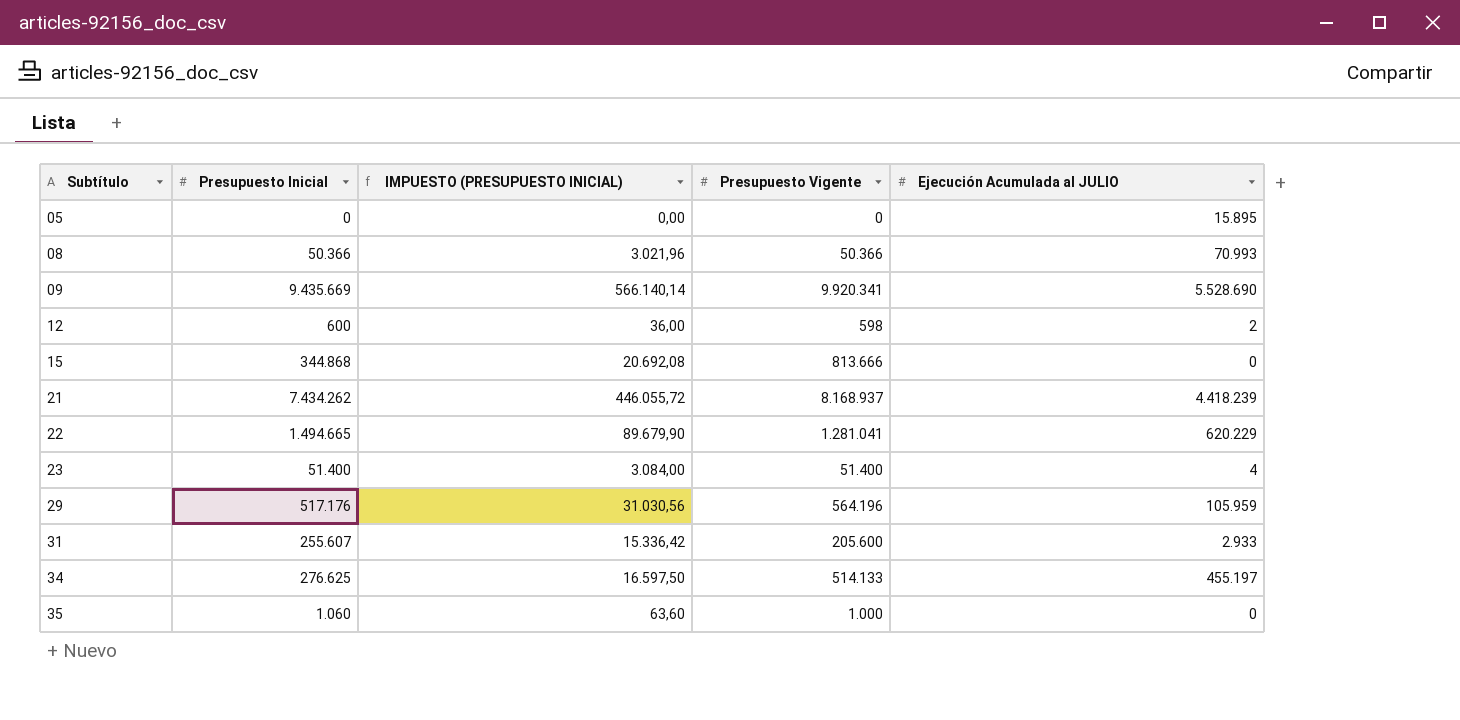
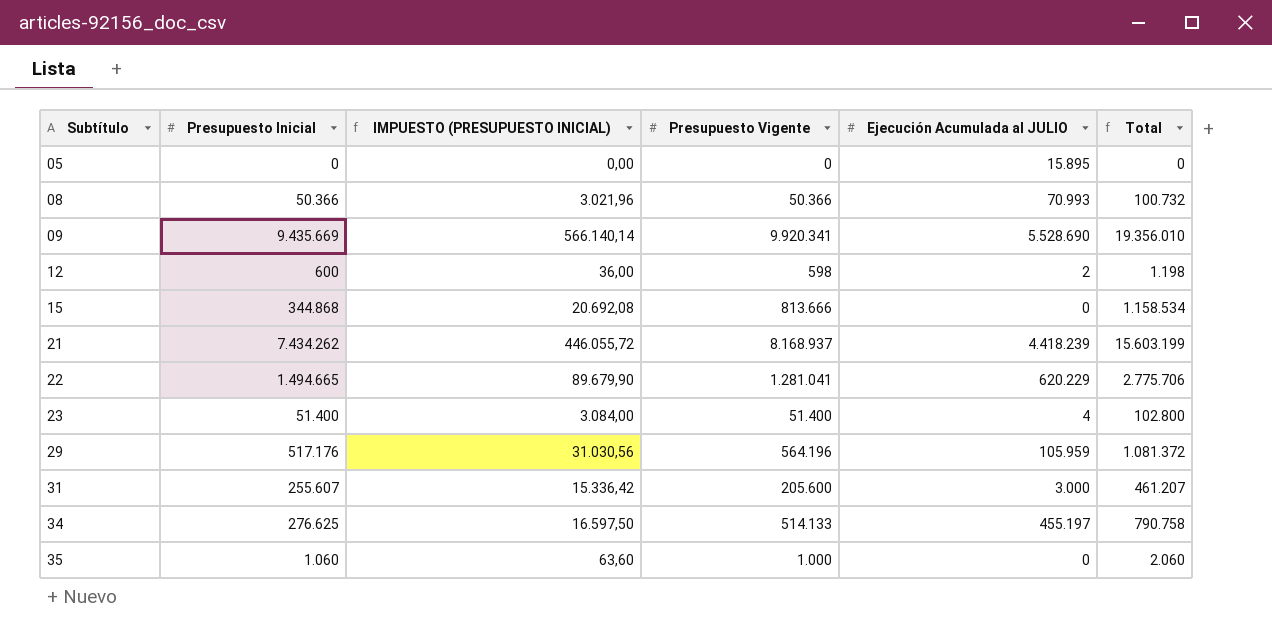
column Total | formula: none -> [Presupuesto Inicial] + [Presupuesto Vigente]
31 | Ejecución Acumulada al JULIO: 2.933 -> 3.000

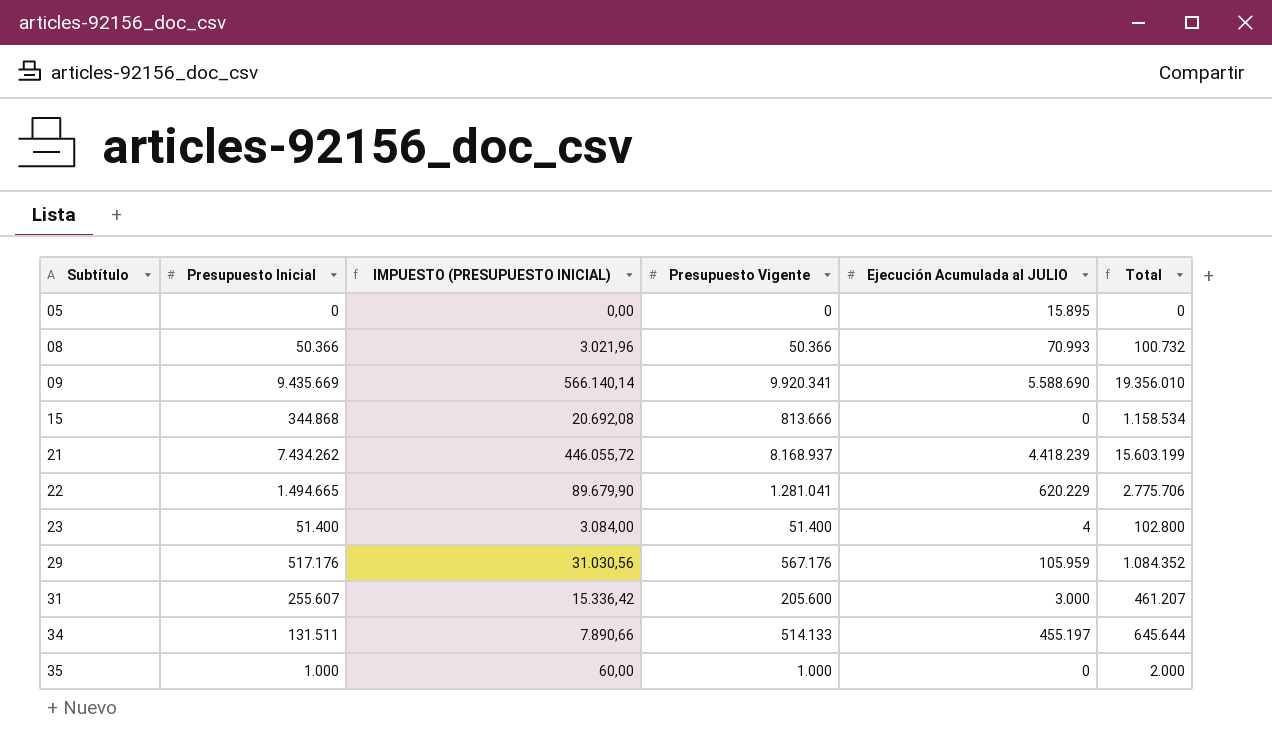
row 12: 600 | 36,00 | 598 | 2 | 1.198 -> none
09 | Ejecución Acumulada al JULIO: 5.528.690 -> 5.588.690
29 | Presupuesto Vigente: 564.196 -> 567.176
29 | Total: 1.081.372 -> 1.084.352
34 | Presupuesto Inicial: 276.625 -> 131.511
34 | IMPUESTO (PRESUPUESTO INICIAL): 16.597,50 -> 7.890,66
34 | Total: 790.758 -> 645.644
35 | Presupuesto Inicial: 1.060 -> 1.000
35 | IMPUESTO (PRESUPUESTO INICIAL): 63,60 -> 60,00
35 | Total: 2.060 -> 2.000

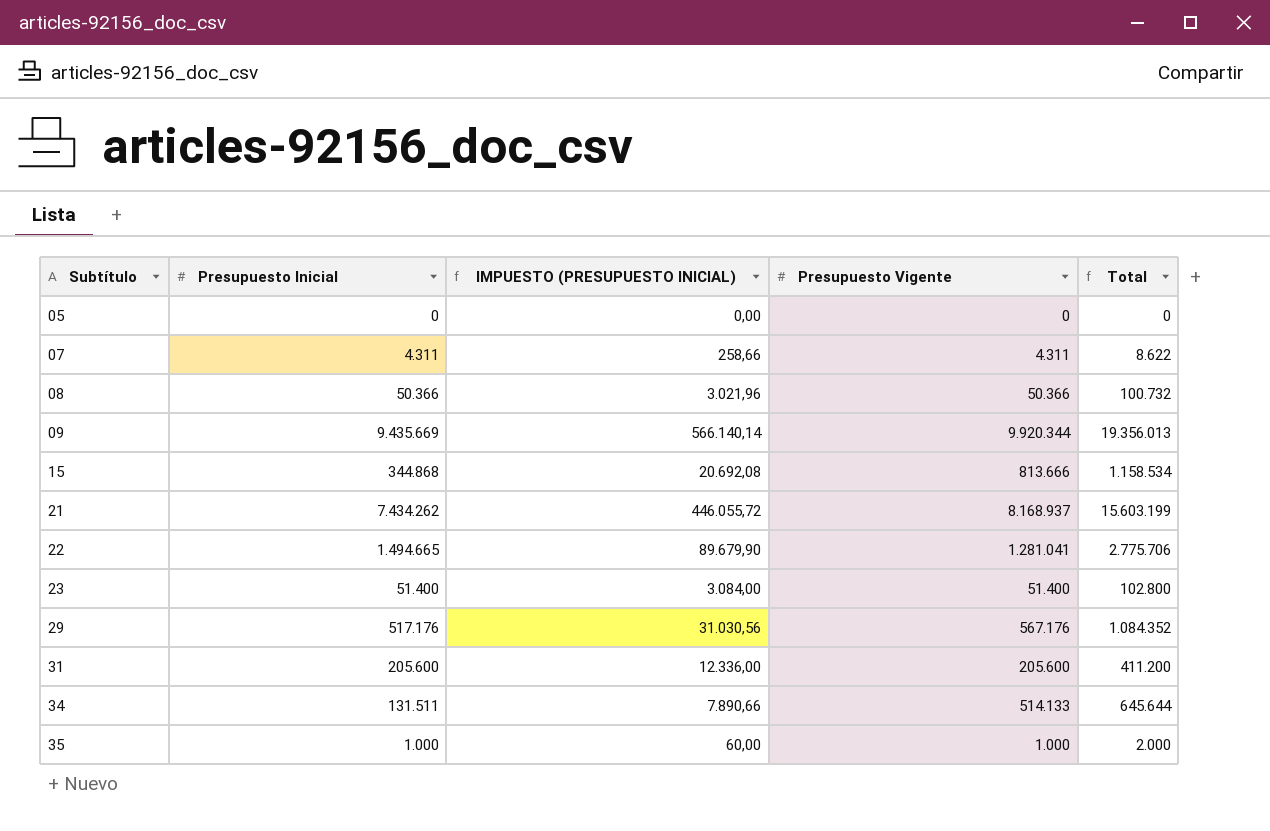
column Ejecución Acumulada al JULIO | position: 5 -> none
row 07: none -> 4.311 | 258,66 | 4.311 | 8.622
09 | Presupuesto Vigente: 9.920.341 -> 9.920.344
09 | Total: 19.356.010 -> 19.356.013
31 | Presupuesto Inicial: 255.607 -> 205.600
31 | IMPUESTO (PRESUPUESTO INICIAL): 15.336,42 -> 12.336,00
31 | Total: 461.207 -> 411.200

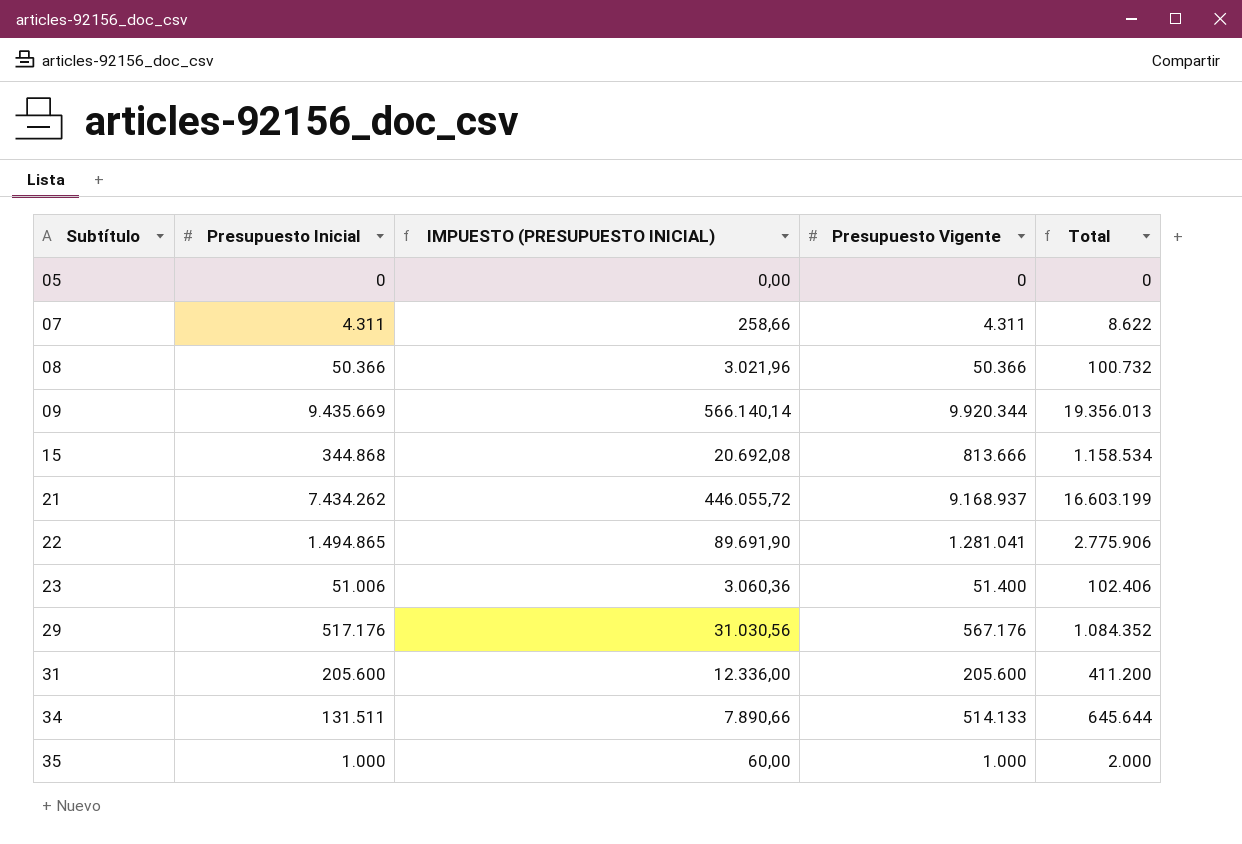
21 | Presupuesto Vigente: 8.168.937 -> 9.168.937
21 | Total: 15.603.199 -> 16.603.199
22 | Presupuesto Inicial: 1.494.665 -> 1.494.865
22 | IMPUESTO (PRESUPUESTO INICIAL): 89.679,90 -> 89.691,90
22 | Total: 2.775.706 -> 2.775.906
23 | Presupuesto Inicial: 51.400 -> 51.006
23 | IMPUESTO (PRESUPUESTO INICIAL): 3.084,00 -> 3.060,36
23 | Total: 102.800 -> 102.406

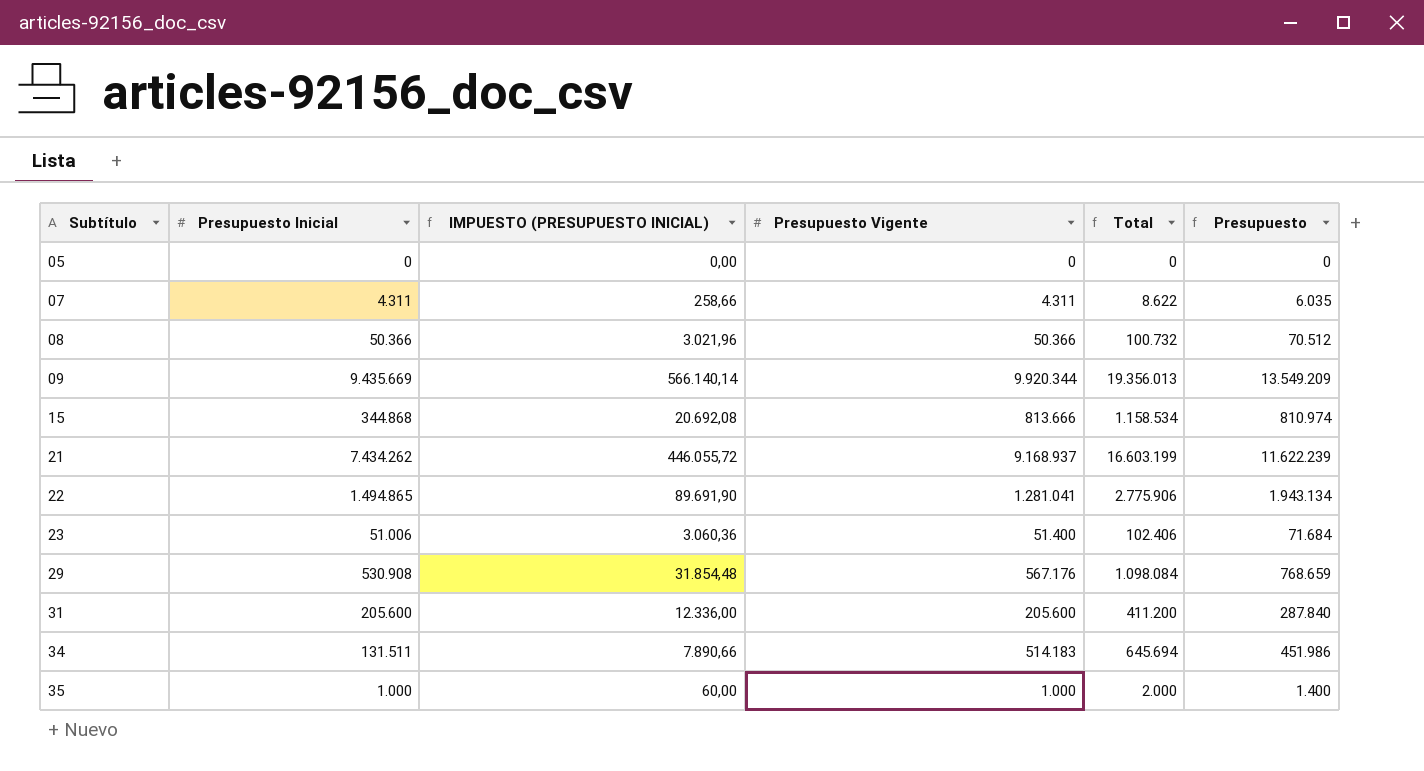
column Presupuesto | formula: none -> [Total] * 0,7
29 | Presupuesto Inicial: 517.176 -> 530.908
29 | IMPUESTO (PRESUPUESTO INICIAL): 31.030,56 -> 31.854,48
29 | Total: 1.084.352 -> 1.098.084
34 | Presupuesto Vigente: 514.133 -> 514.183
34 | Total: 645.644 -> 645.694

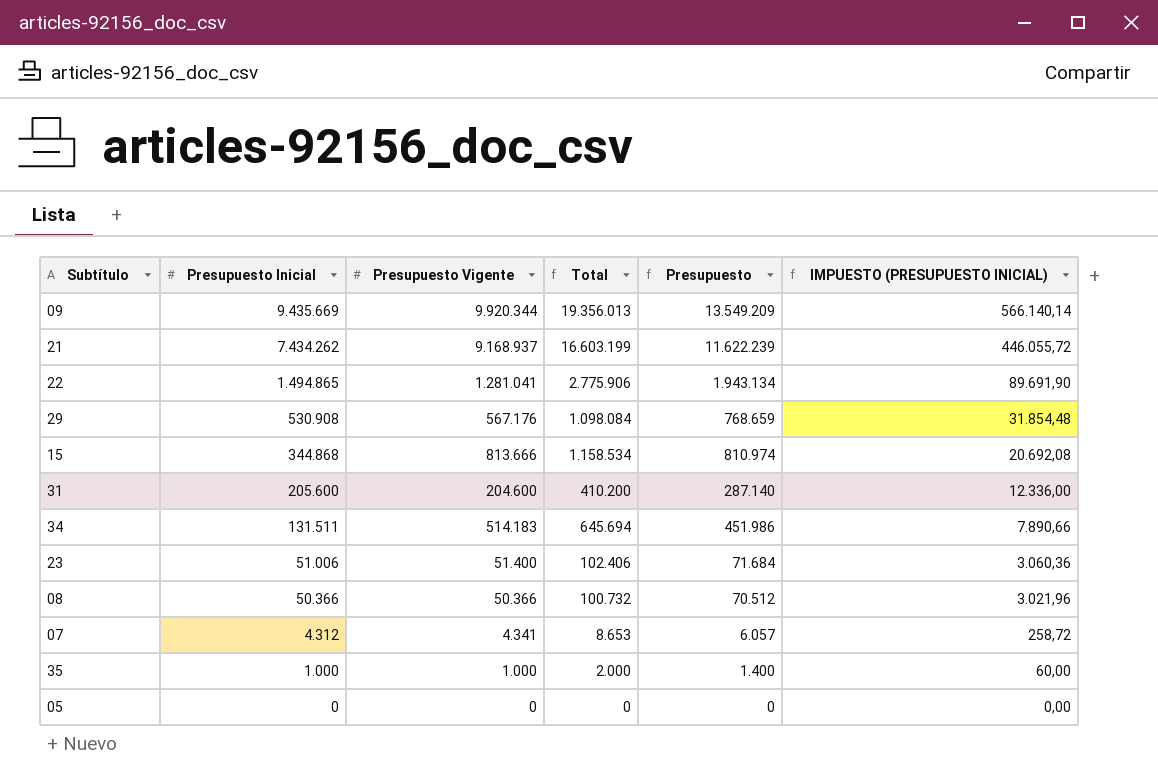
row order: Subtítulo ascending -> Presupuesto Inicial descending
column IMPUESTO (PRESUPUESTO INICIAL) | position: 3 -> 6
31 | Presupuesto Vigente: 205.600 -> 204.600
31 | Total: 411.200 -> 410.200
31 | Presupuesto: 287.840 -> 287.140
07 | Presupuesto Inicial: 4.311 -> 4.312
07 | Presupuesto Vigente: 4.311 -> 4.341
07 | Total: 8.622 -> 8.653
07 | Presupuesto: 6.035 -> 6.057
07 | IMPUESTO (PRESUPUESTO INICIAL): 258,66 -> 258,72

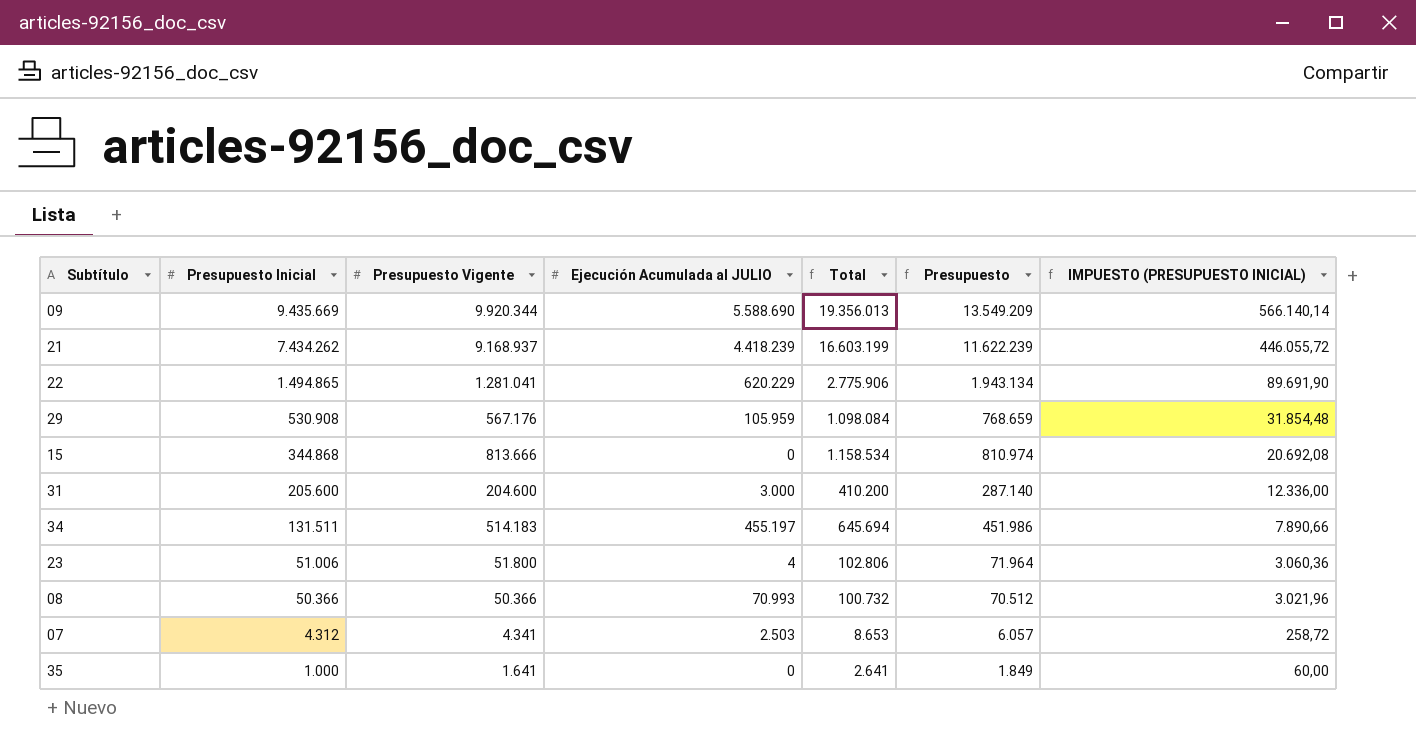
column Ejecución Acumulada al JULIO | position: none -> 4
row 05: 0 | 0 | 0 | 0 | 0,00 -> none
23 | Presupuesto Vigente: 51.400 -> 51.800
23 | Total: 102.406 -> 102.806
23 | Presupuesto: 71.684 -> 71.964
35 | Presupuesto Vigente: 1.000 -> 1.641
35 | Total: 2.000 -> 2.641
35 | Presupuesto: 1.400 -> 1.849

